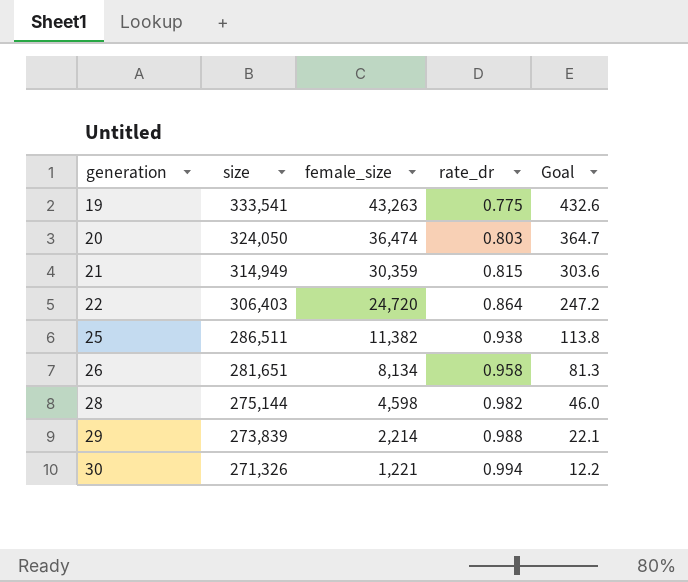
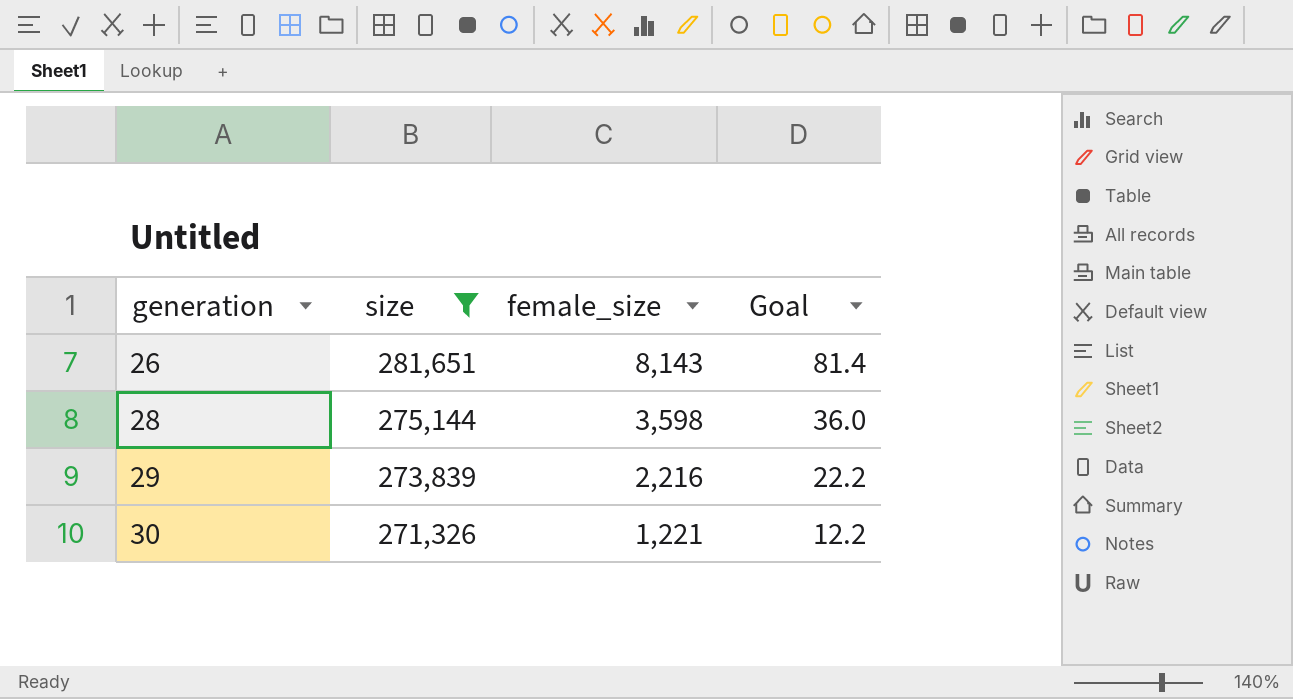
filter: none -> size <= 281,651
column rate_dr | position: 4 -> none
26 | female_size: 8,134 -> 8,143
26 | Goal: 81.3 -> 81.4
28 | female_size: 4,598 -> 3,598
28 | Goal: 46.0 -> 36.0
29 | female_size: 2,214 -> 2,216
29 | Goal: 22.1 -> 22.2

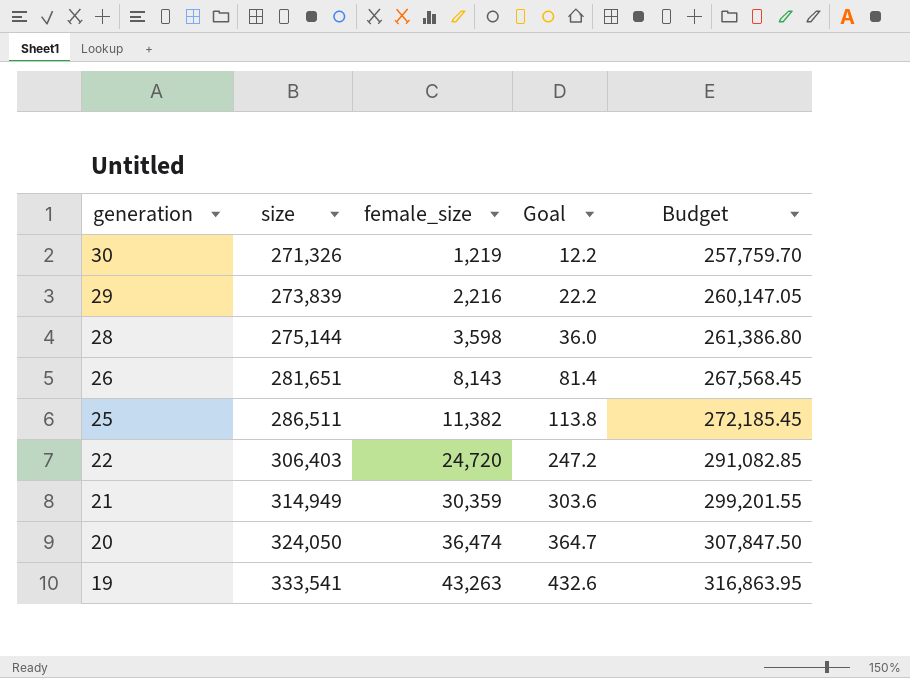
filter: size <= 281,651 -> none
row order: generation ascending -> generation descending
column Budget | formula: none -> [size] * 0.95
30 | female_size: 1,221 -> 1,219

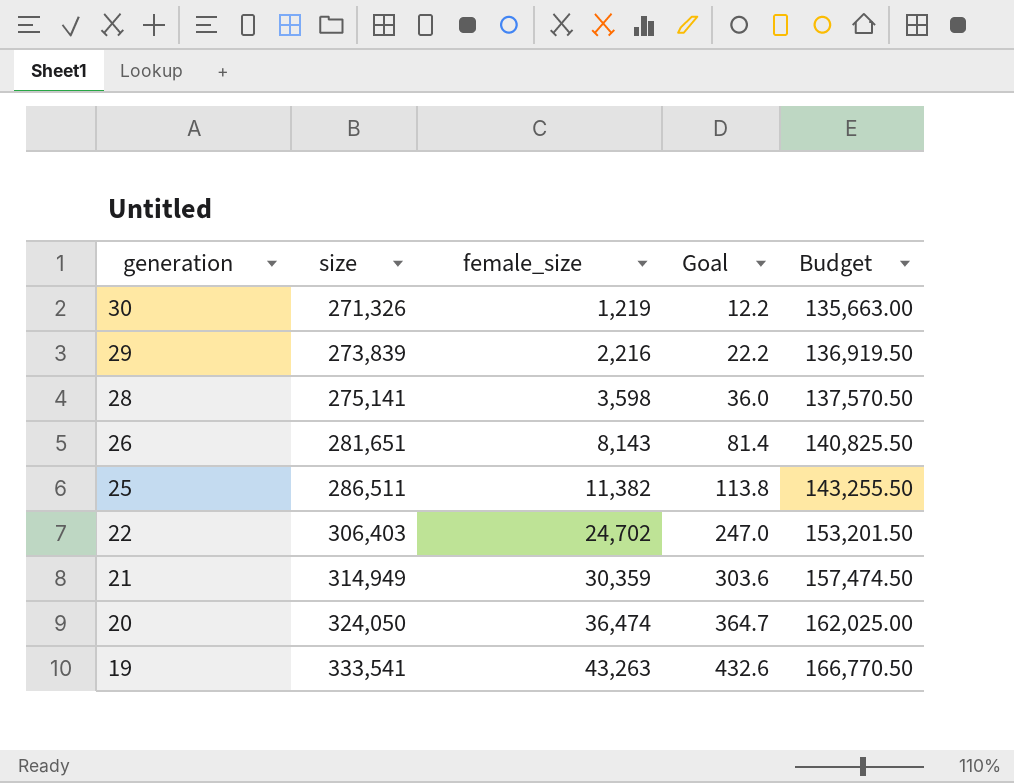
column Budget | formula: [size] * 0.95 -> [size] * 0.5
28 | size: 275,144 -> 275,141
22 | female_size: 24,720 -> 24,702
22 | Goal: 247.2 -> 247.0

